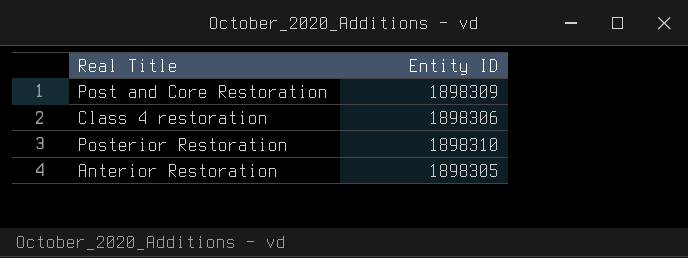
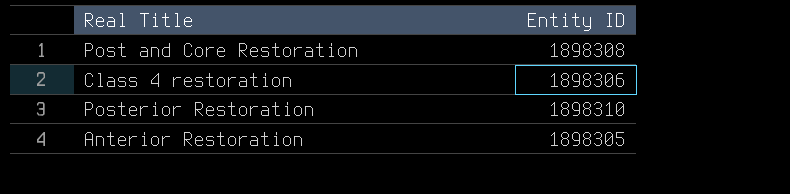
Post and Core Restoration | Entity ID: 1898309 -> 1898308

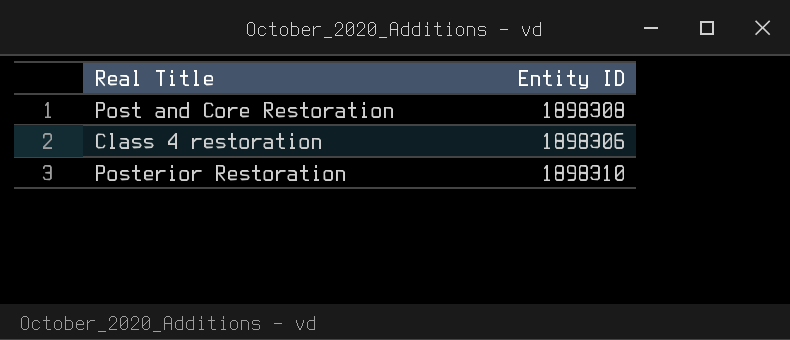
row Anterior Restoration: 1898305 -> none

